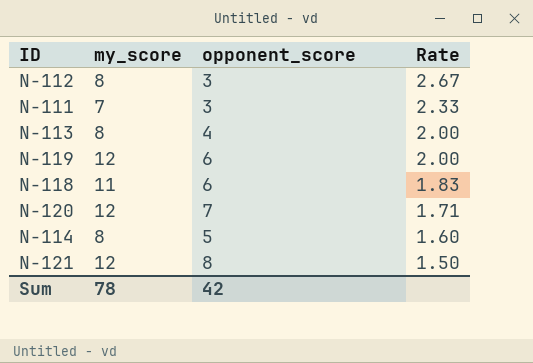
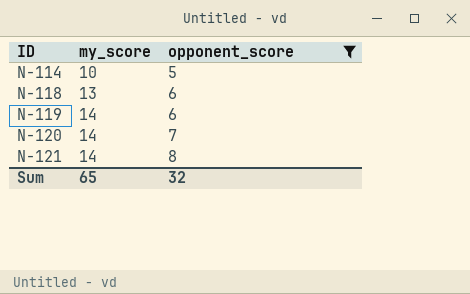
filter: none -> opponent_score >= 5
row order: Rate descending -> ID ascending
column Rate | formula: [my_score] / [opponent_score] -> none
N-114 | my_score: 8 -> 10
N-118 | my_score: 11 -> 13
N-119 | my_score: 12 -> 14
N-120 | my_score: 12 -> 14
N-121 | my_score: 12 -> 14
Sum | my_score: 78 -> 65
Sum | opponent_score: 42 -> 32

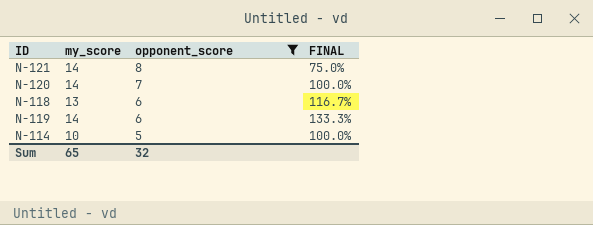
row order: ID ascending -> opponent_score descending
column FINAL | formula: none -> ([my_score] - [opponent_score]) / [opponent_score]

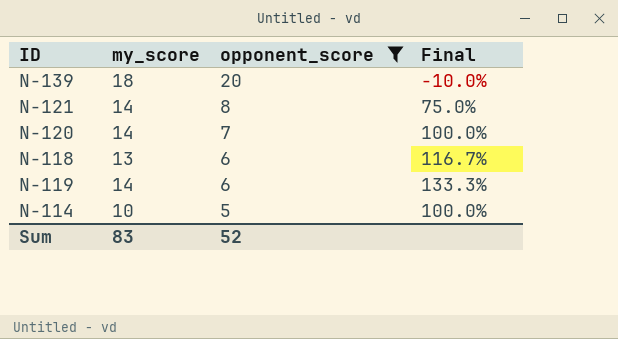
column name: FINAL -> Final
row N-139: none -> 18 | 20 | -10.0%
Sum | my_score: 65 -> 83
Sum | opponent_score: 32 -> 52

